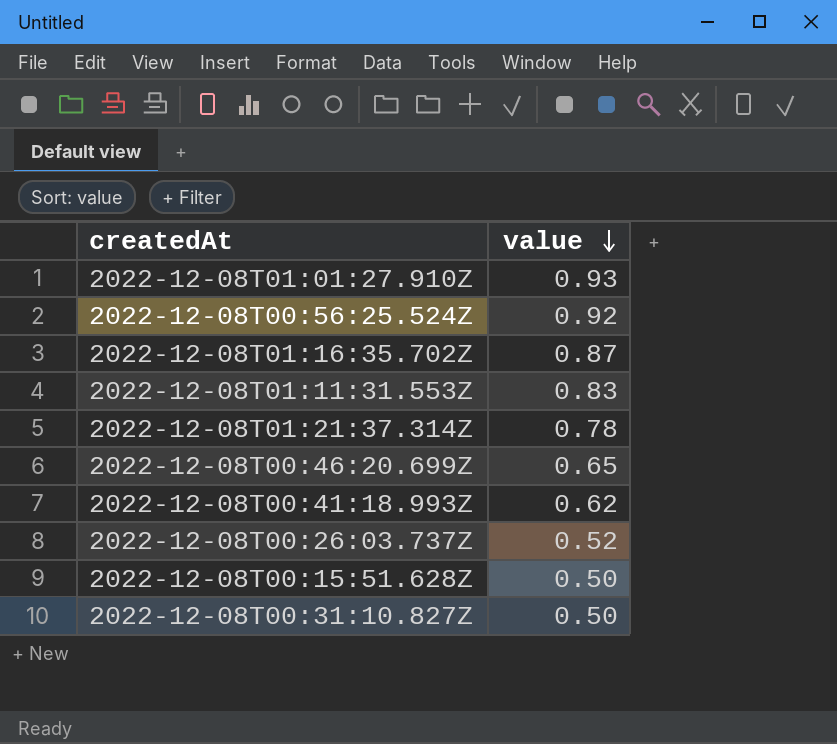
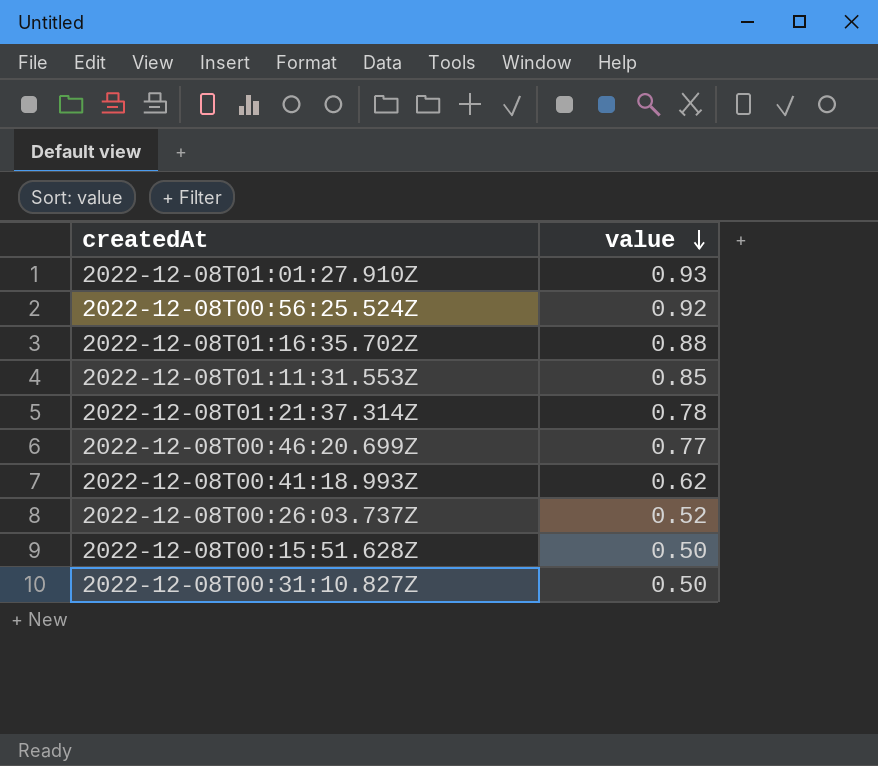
2022-12-08T01:16:35.702Z | value: 0.87 -> 0.88
2022-12-08T01:11:31.553Z | value: 0.83 -> 0.85
2022-12-08T00:46:20.699Z | value: 0.65 -> 0.77

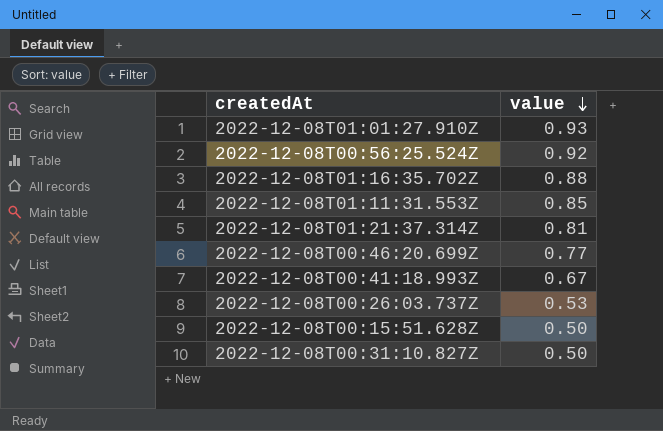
2022-12-08T01:21:37.314Z | value: 0.78 -> 0.81
2022-12-08T00:41:18.993Z | value: 0.62 -> 0.67
2022-12-08T00:26:03.737Z | value: 0.52 -> 0.53

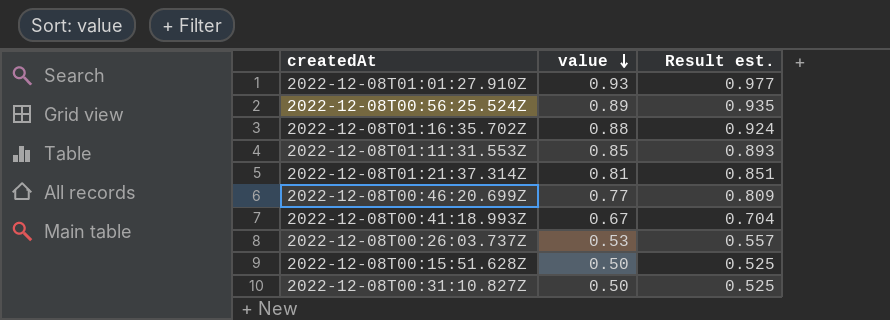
column Result est. | formula: none -> [value] * 1.05
2022-12-08T00:56:25.524Z | value: 0.92 -> 0.89

